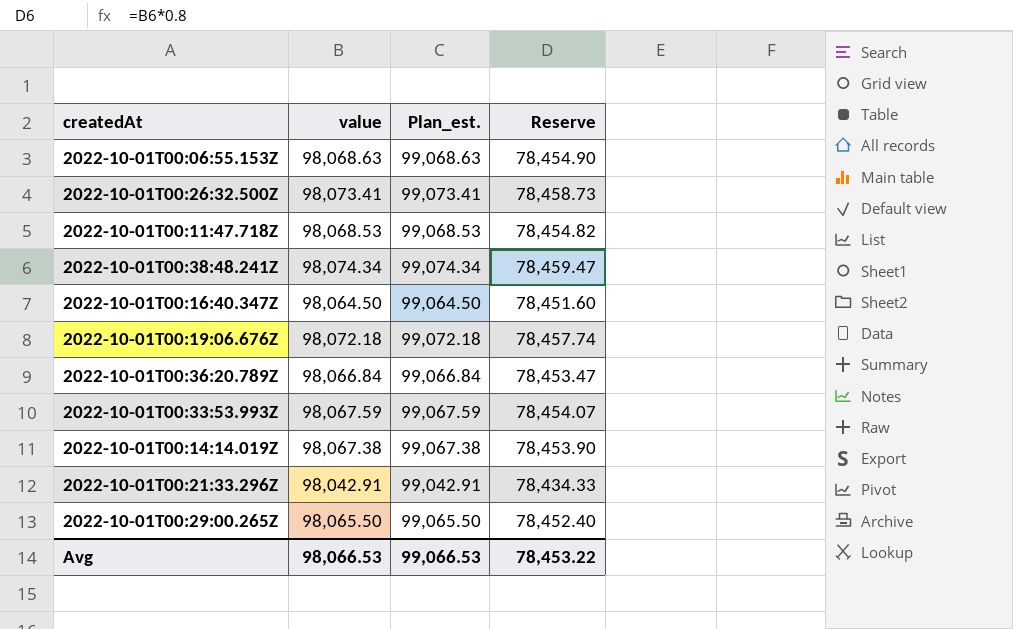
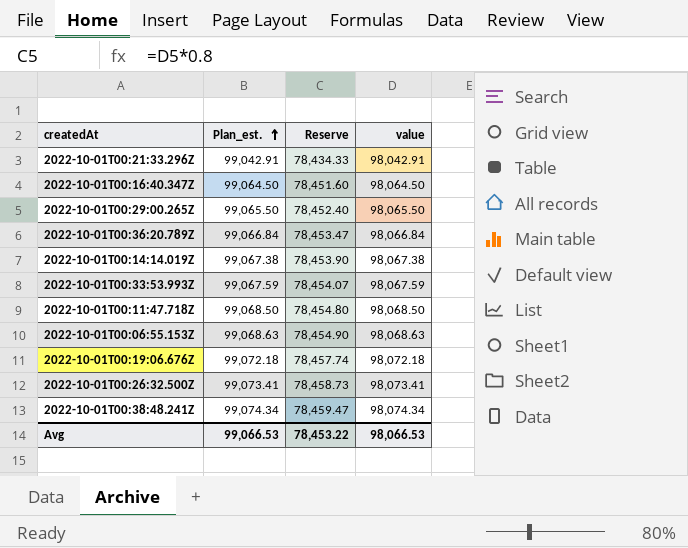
row order: none -> Plan_est. ascending
column value | position: 2 -> 4
2022-10-01T00:11:47.718Z | Plan_est.: 99,068.53 -> 99,068.50
2022-10-01T00:11:47.718Z | Reserve: 78,454.82 -> 78,454.80
2022-10-01T00:11:47.718Z | value: 98,068.53 -> 98,068.50

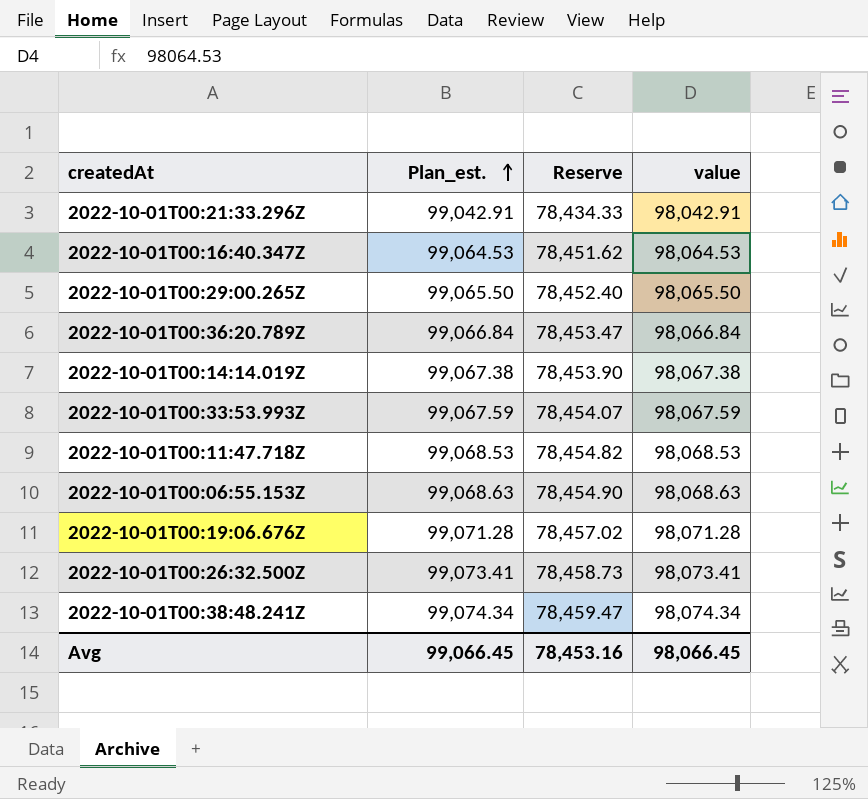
2022-10-01T00:16:40.347Z | Plan_est.: 99,064.50 -> 99,064.53
2022-10-01T00:16:40.347Z | Reserve: 78,451.60 -> 78,451.62
2022-10-01T00:16:40.347Z | value: 98,064.50 -> 98,064.53
2022-10-01T00:11:47.718Z | Plan_est.: 99,068.50 -> 99,068.53
2022-10-01T00:11:47.718Z | Reserve: 78,454.80 -> 78,454.82
2022-10-01T00:11:47.718Z | value: 98,068.50 -> 98,068.53
2022-10-01T00:19:06.676Z | Plan_est.: 99,072.18 -> 99,071.28
2022-10-01T00:19:06.676Z | Reserve: 78,457.74 -> 78,457.02
2022-10-01T00:19:06.676Z | value: 98,072.18 -> 98,071.28
Avg | Plan_est.: 99,066.53 -> 99,066.45
Avg | Reserve: 78,453.22 -> 78,453.16
Avg | value: 98,066.53 -> 98,066.45

